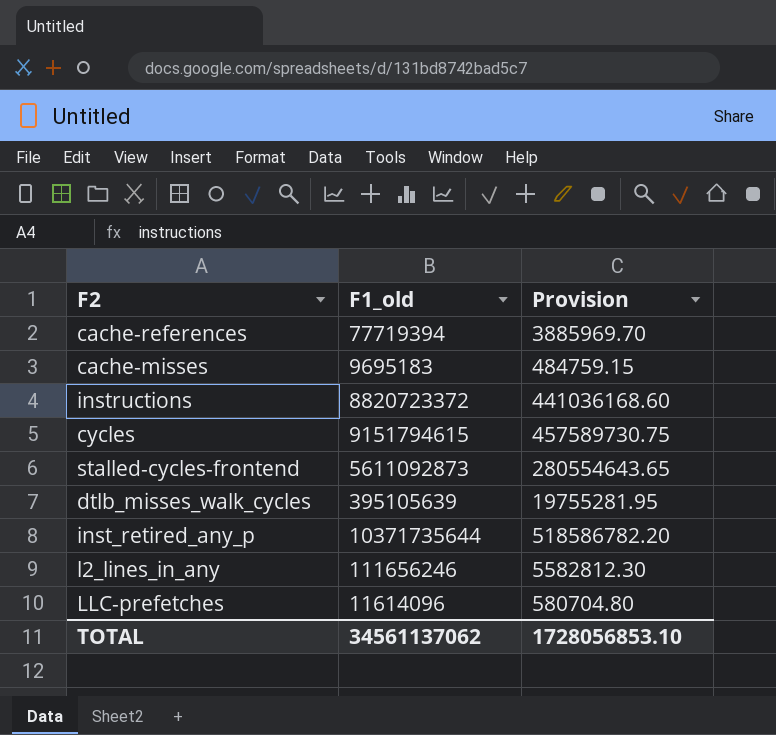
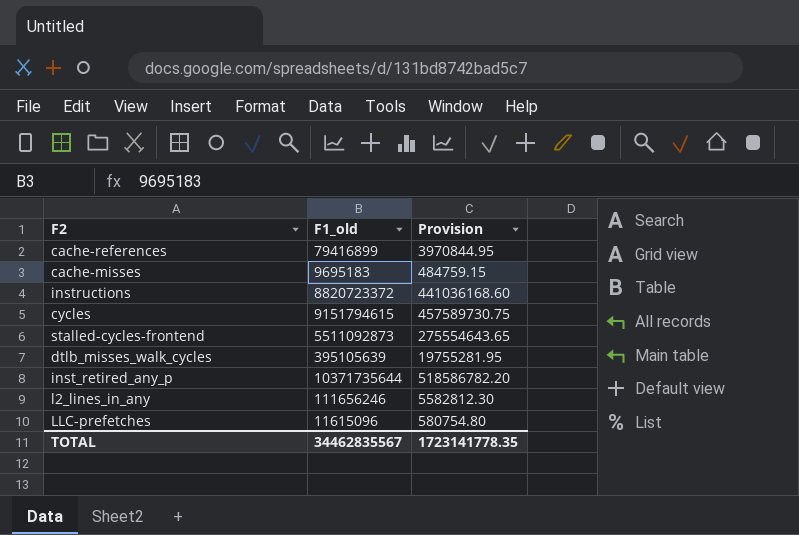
cache-references | F1_old: 77719394 -> 79416899
cache-references | Provision: 3885969.70 -> 3970844.95
stalled-cycles-frontend | F1_old: 5611092873 -> 5511092873
stalled-cycles-frontend | Provision: 280554643.65 -> 275554643.65
LLC-prefetches | F1_old: 11614096 -> 11615096
LLC-prefetches | Provision: 580704.80 -> 580754.80
TOTAL | F1_old: 34561137062 -> 34462835567
TOTAL | Provision: 1728056853.10 -> 1723141778.35

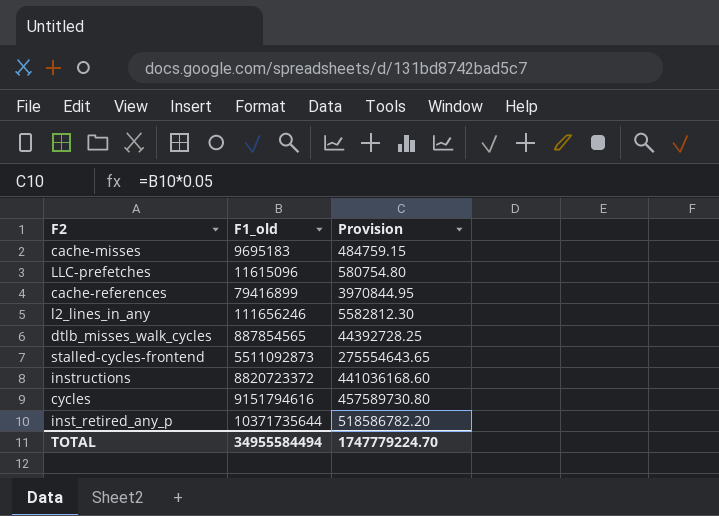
row order: none -> F1_old ascending
dtlb_misses_walk_cycles | F1_old: 395105639 -> 887854565
dtlb_misses_walk_cycles | Provision: 19755281.95 -> 44392728.25
cycles | F1_old: 9151794615 -> 9151794616
cycles | Provision: 457589730.75 -> 457589730.80
TOTAL | F1_old: 34462835567 -> 34955584494
TOTAL | Provision: 1723141778.35 -> 1747779224.70

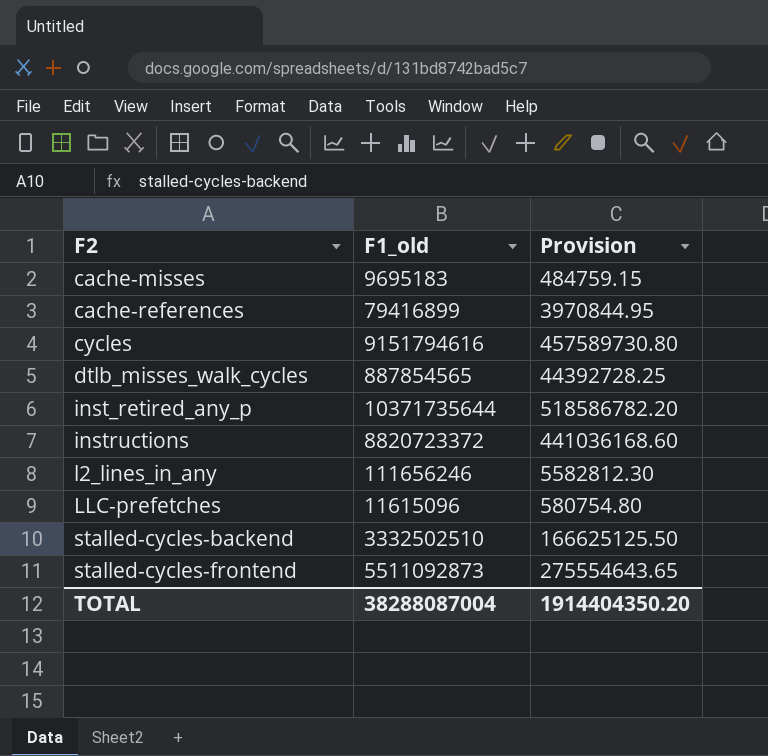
row order: F1_old ascending -> F2 ascending
row stalled-cycles-backend: none -> 3332502510 | 166625125.50
TOTAL | F1_old: 34955584494 -> 38288087004
TOTAL | Provision: 1747779224.70 -> 1914404350.20

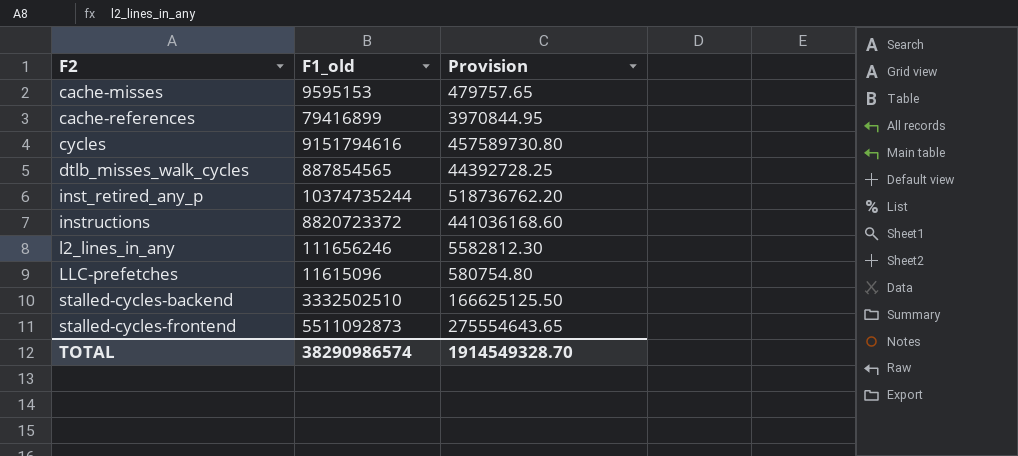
cache-misses | F1_old: 9695183 -> 9595153
cache-misses | Provision: 484759.15 -> 479757.65
inst_retired_any_p | F1_old: 10371735644 -> 10374735244
inst_retired_any_p | Provision: 518586782.20 -> 518736762.20
TOTAL | F1_old: 38288087004 -> 38290986574
TOTAL | Provision: 1914404350.20 -> 1914549328.70

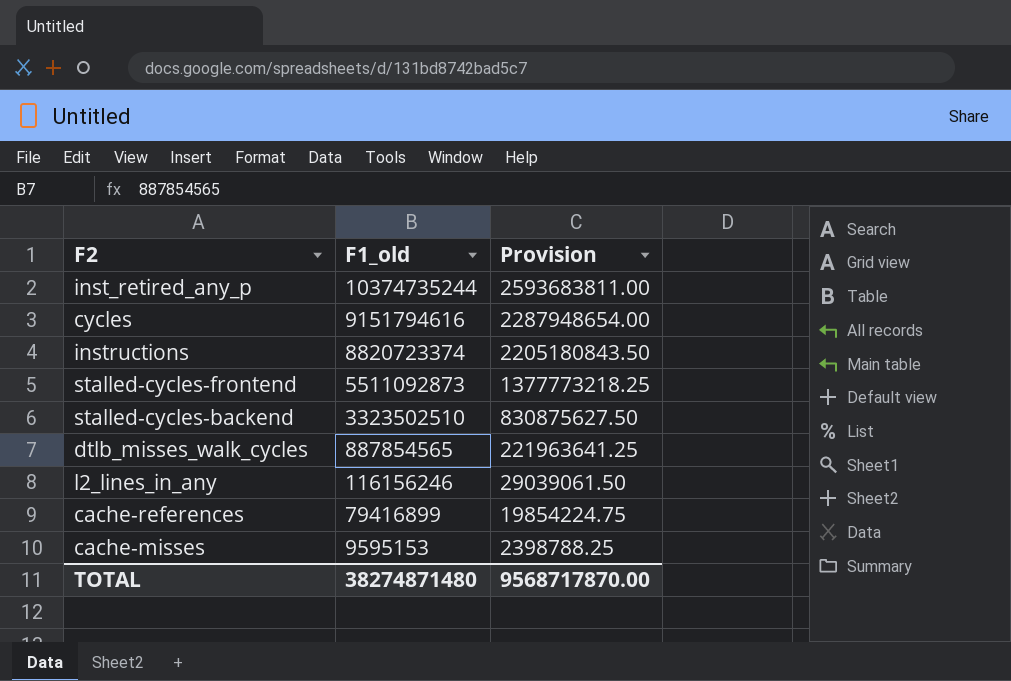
row order: F2 ascending -> F1_old descending
column Provision | formula: [F1_old] * 0.05 -> [F1_old] * 0.25
row LLC-prefetches: 11615096 | 580754.80 -> none
instructions | F1_old: 8820723372 -> 8820723374
stalled-cycles-backend | F1_old: 3332502510 -> 3323502510
l2_lines_in_any | F1_old: 111656246 -> 116156246
TOTAL | F1_old: 38290986574 -> 38274871480
TOTAL | Provision: 1914549328.70 -> 9568717870.00

